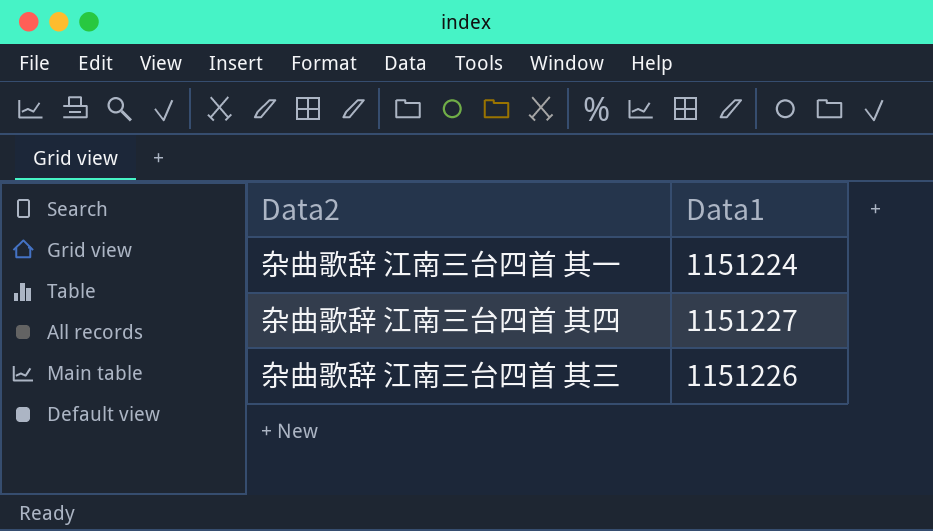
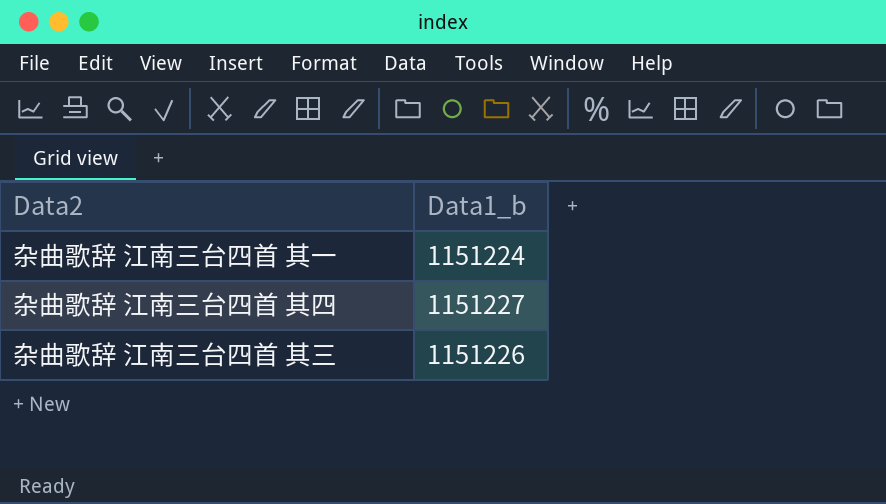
column name: Data1 -> Data1_b

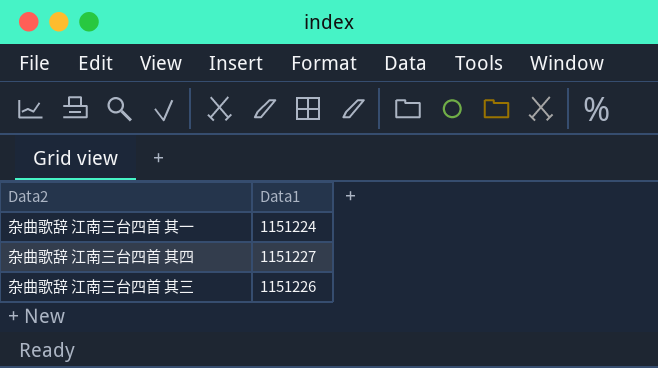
column name: Data1_b -> Data1

